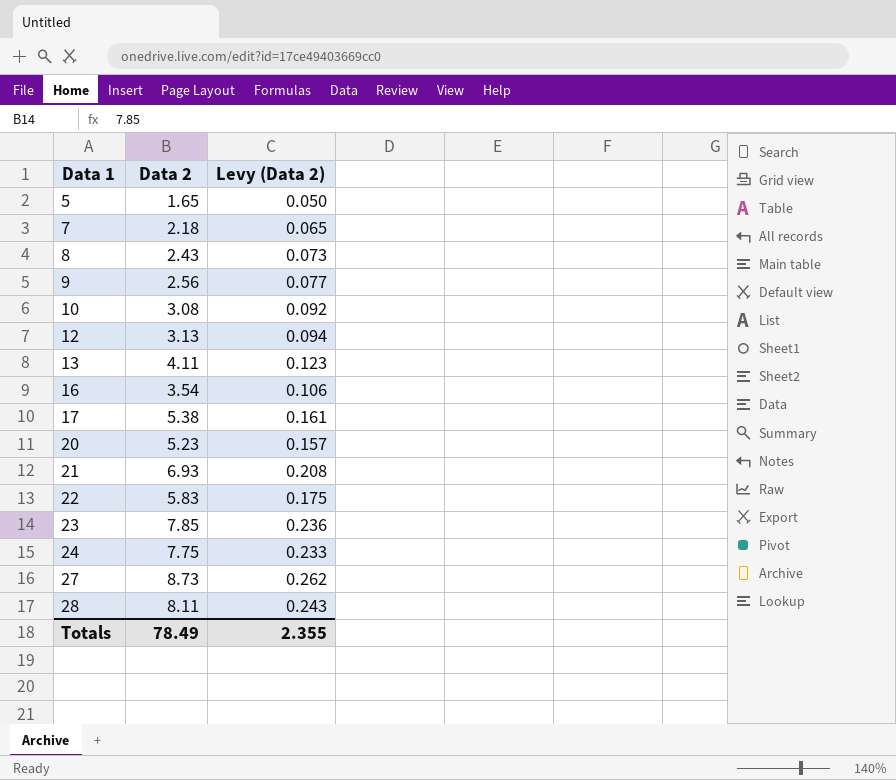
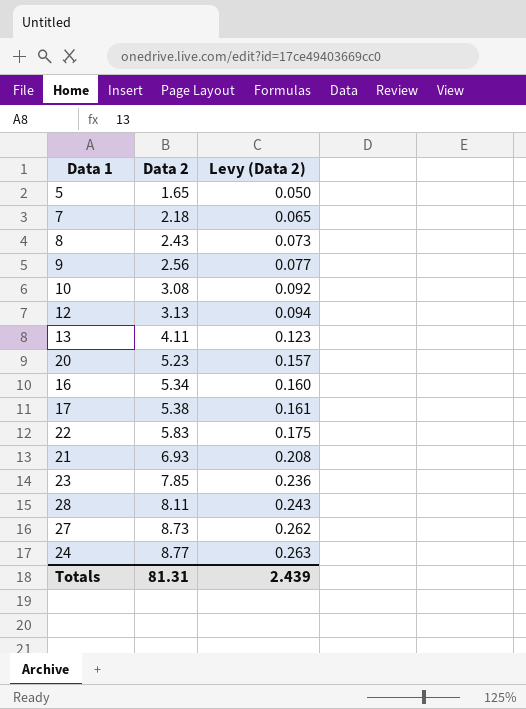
row order: Data 1 ascending -> Data 2 ascending
16 | Data 2: 3.54 -> 5.34
16 | Levy (Data 2): 0.106 -> 0.160
24 | Data 2: 7.75 -> 8.77
24 | Levy (Data 2): 0.233 -> 0.263
Totals | Data 2: 78.49 -> 81.31
Totals | Levy (Data 2): 2.355 -> 2.439

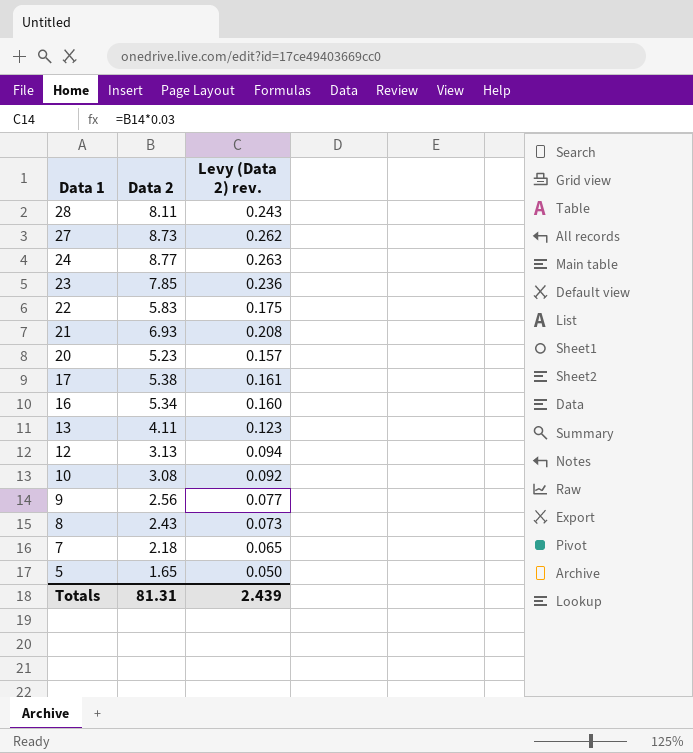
row order: Data 2 ascending -> Data 1 descending
column name: Levy (Data 2) -> Levy (Data 2) rev.

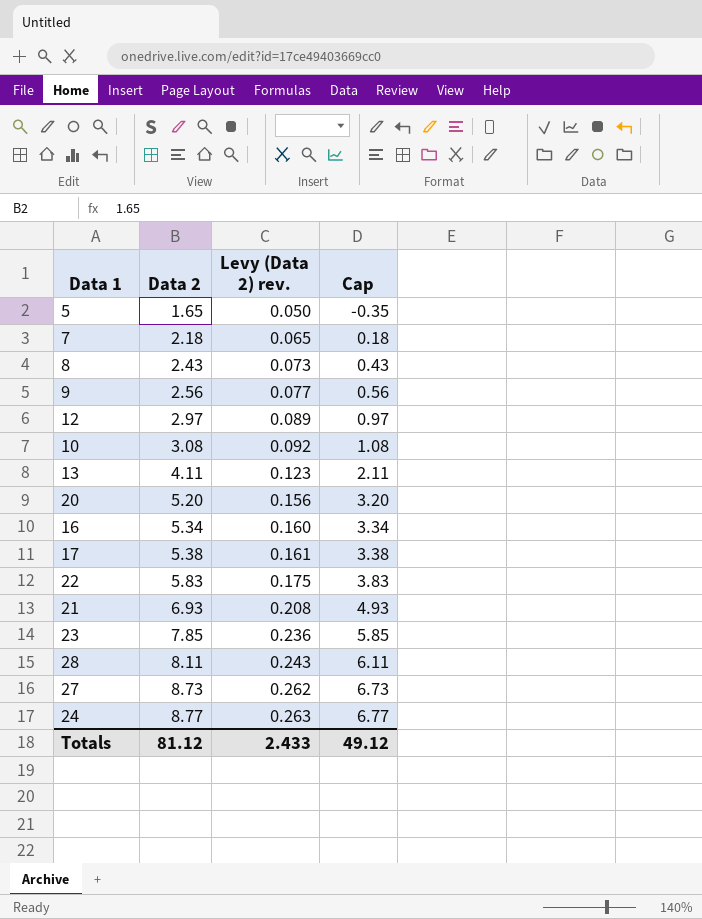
row order: Data 1 descending -> Data 2 ascending
column Cap | formula: none -> [Data 2] - 2
12 | Data 2: 3.13 -> 2.97
12 | Levy (Data 2) rev.: 0.094 -> 0.089
20 | Data 2: 5.23 -> 5.20
20 | Levy (Data 2) rev.: 0.157 -> 0.156
Totals | Data 2: 81.31 -> 81.12
Totals | Levy (Data 2) rev.: 2.439 -> 2.433

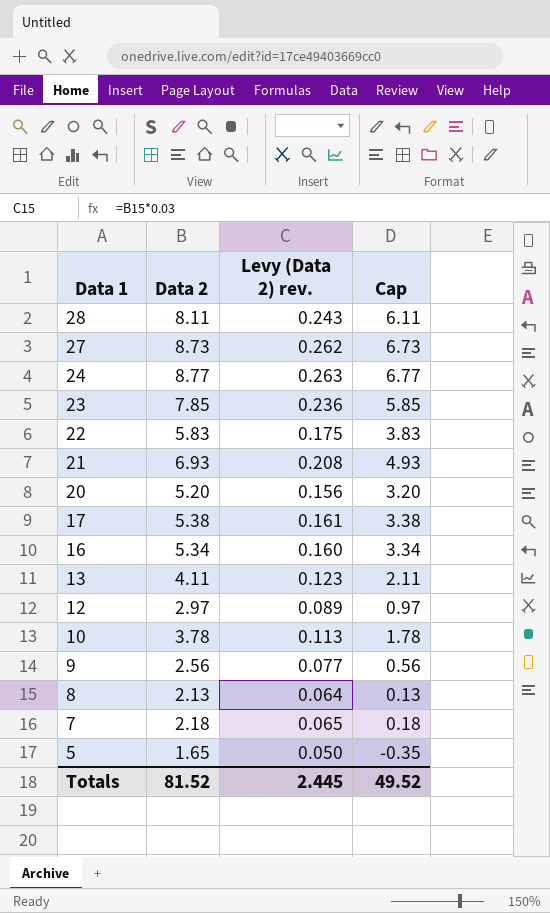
row order: Data 2 ascending -> Data 1 descending
10 | Data 2: 3.08 -> 3.78
10 | Levy (Data 2) rev.: 0.092 -> 0.113
10 | Cap: 1.08 -> 1.78
8 | Data 2: 2.43 -> 2.13
8 | Levy (Data 2) rev.: 0.073 -> 0.064
8 | Cap: 0.43 -> 0.13
Totals | Data 2: 81.12 -> 81.52
Totals | Levy (Data 2) rev.: 2.433 -> 2.445
Totals | Cap: 49.12 -> 49.52

